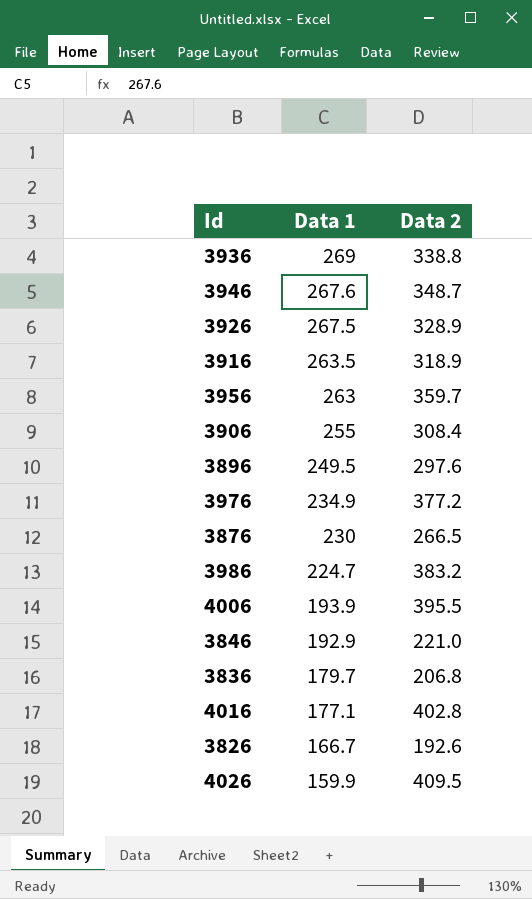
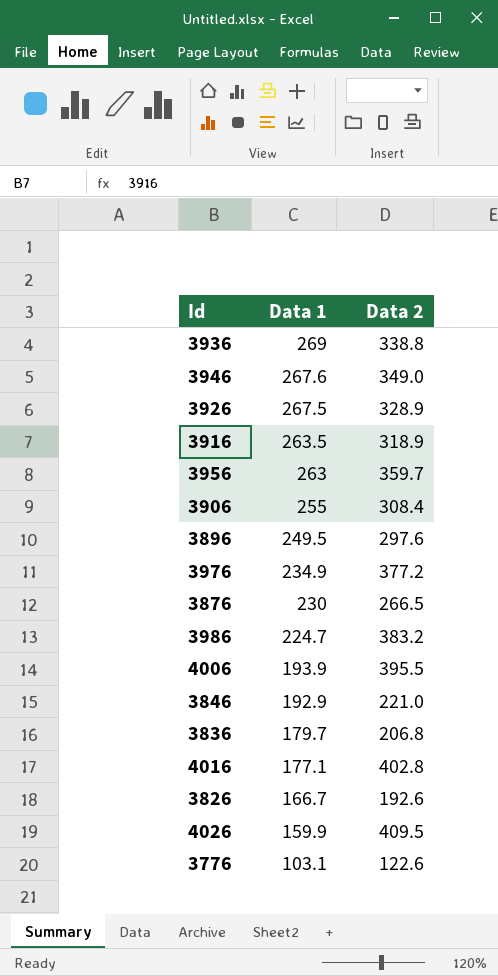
3946 | Data 2: 348.7 -> 349.0
row 3776: none -> 103.1 | 122.6

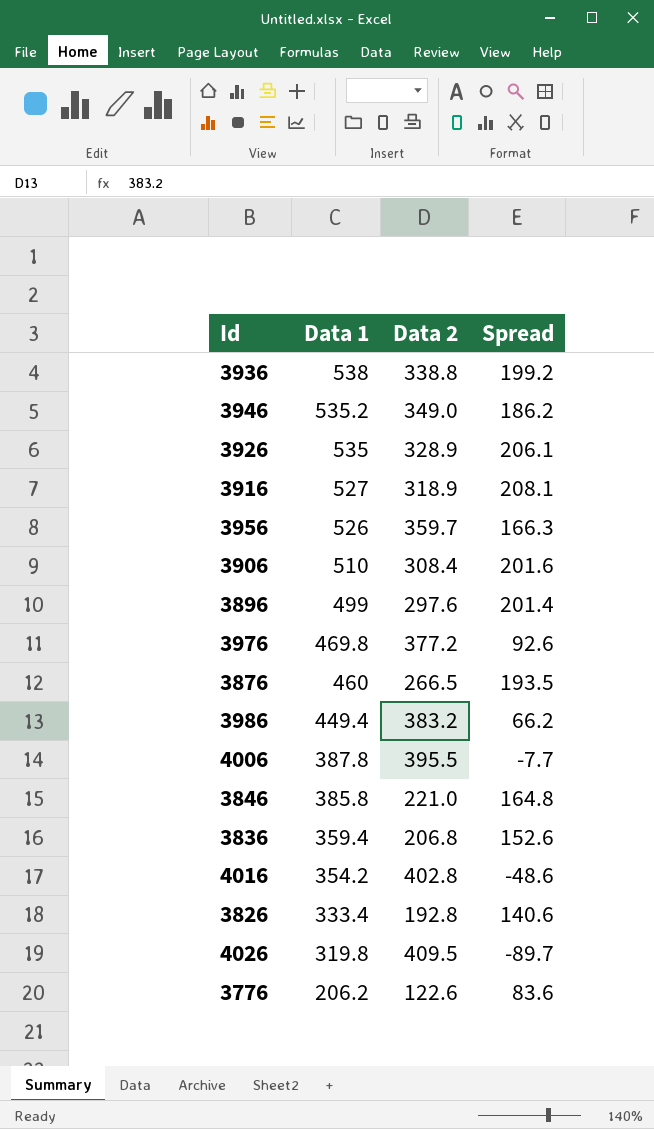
column Spread | formula: none -> [Data 1] - [Data 2]
3936 | Data 1: 269 -> 538
3946 | Data 1: 267.6 -> 535.2
3926 | Data 1: 267.5 -> 535
3916 | Data 1: 263.5 -> 527
3956 | Data 1: 263 -> 526
3906 | Data 1: 255 -> 510
3896 | Data 1: 249.5 -> 499
3976 | Data 1: 234.9 -> 469.8
3876 | Data 1: 230 -> 460
3986 | Data 1: 224.7 -> 449.4
4006 | Data 1: 193.9 -> 387.8
3846 | Data 1: 192.9 -> 385.8
3836 | Data 1: 179.7 -> 359.4
4016 | Data 1: 177.1 -> 354.2
3826 | Data 1: 166.7 -> 333.4
3826 | Data 2: 192.6 -> 192.8
4026 | Data 1: 159.9 -> 319.8
3776 | Data 1: 103.1 -> 206.2

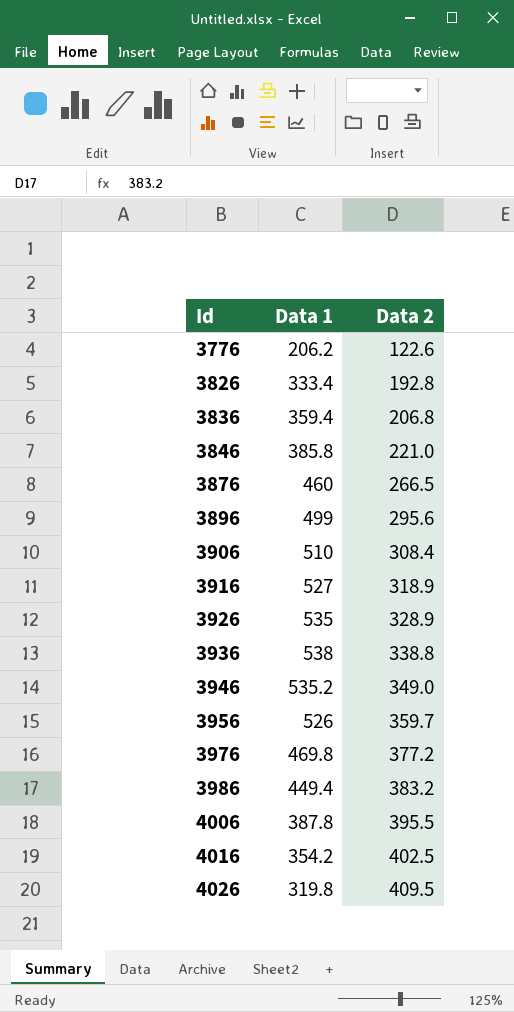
row order: Data 1 descending -> Id ascending
column Spread | formula: [Data 1] - [Data 2] -> none
3896 | Data 2: 297.6 -> 295.6
4016 | Data 2: 402.8 -> 402.5

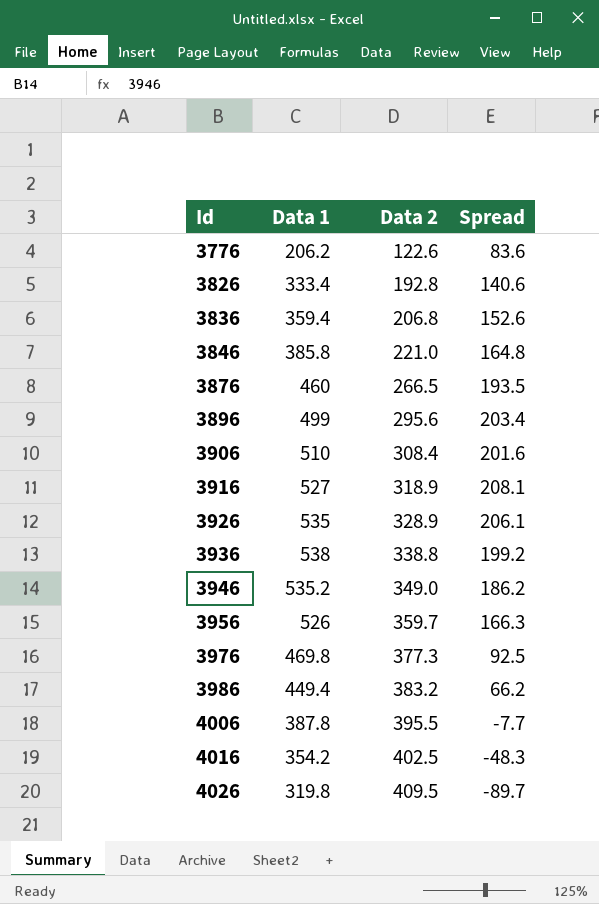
column Spread | formula: none -> [Data 1] - [Data 2]
3976 | Data 2: 377.2 -> 377.3

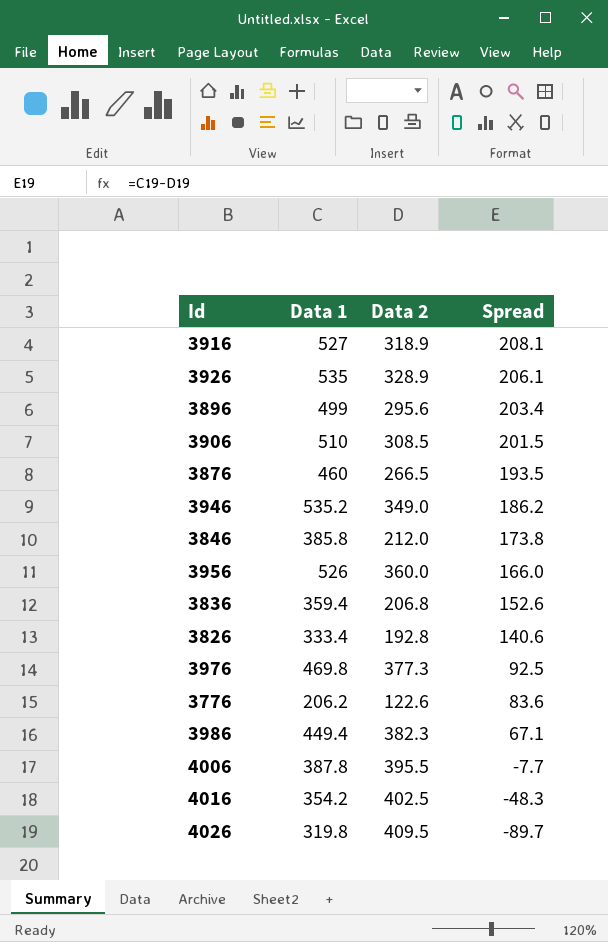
row order: Id ascending -> Spread descending
row 3936: 538 | 338.8 | 199.2 -> none
3906 | Data 2: 308.4 -> 308.5
3906 | Spread: 201.6 -> 201.5
3846 | Data 2: 221.0 -> 212.0
3846 | Spread: 164.8 -> 173.8
3956 | Data 2: 359.7 -> 360.0
3956 | Spread: 166.3 -> 166.0
3986 | Data 2: 383.2 -> 382.3
3986 | Spread: 66.2 -> 67.1

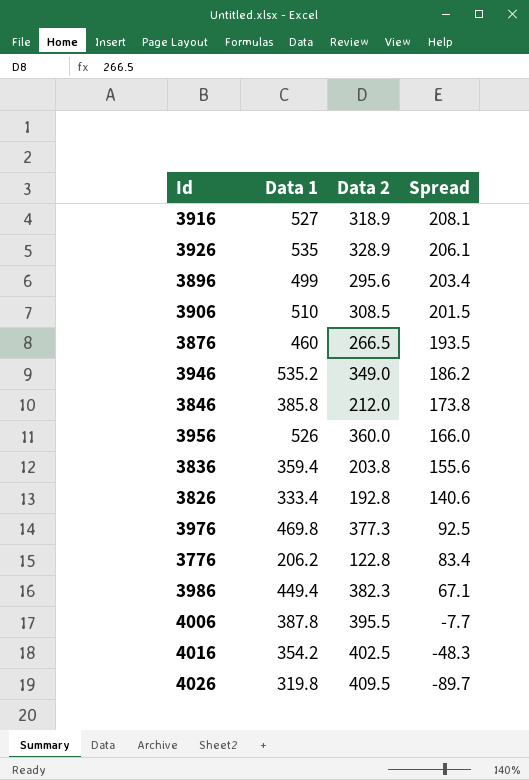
3836 | Data 2: 206.8 -> 203.8
3836 | Spread: 152.6 -> 155.6
3776 | Data 2: 122.6 -> 122.8
3776 | Spread: 83.6 -> 83.4

